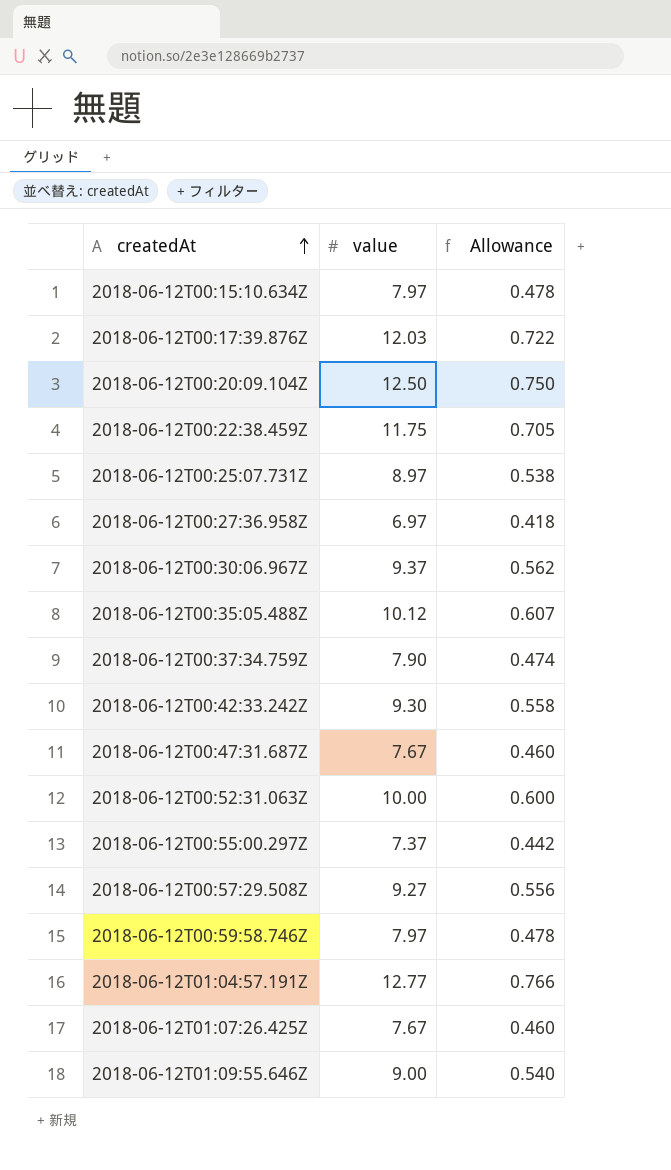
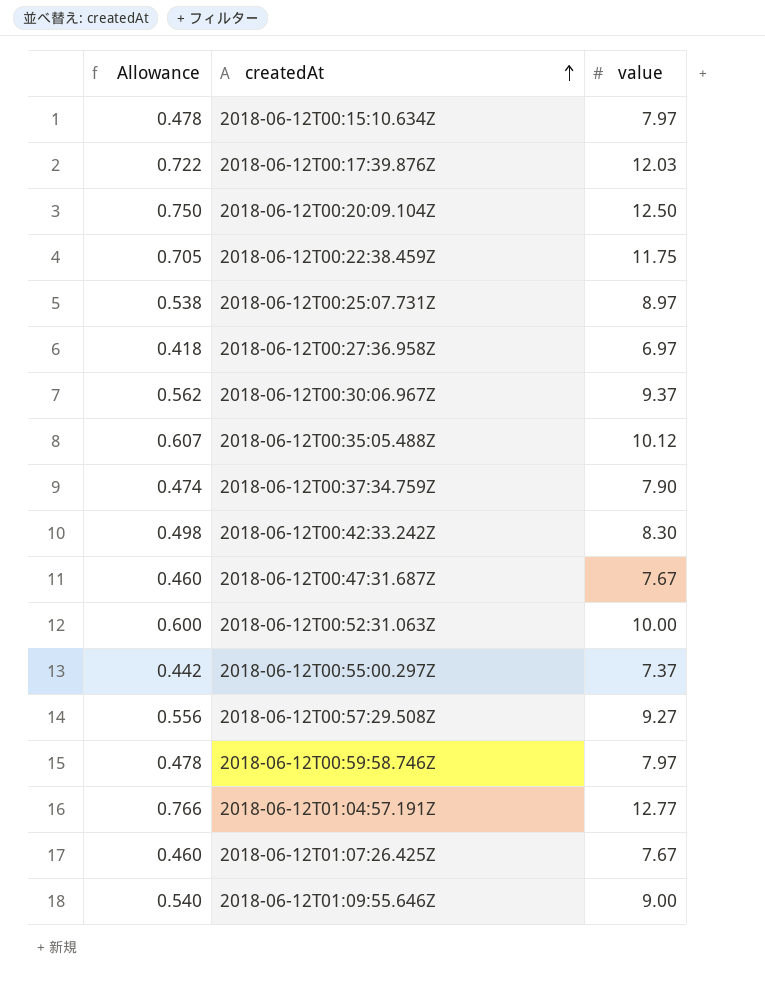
column Allowance | position: 3 -> 1
2018-06-12T00:42:33.242Z | Allowance: 0.558 -> 0.498
2018-06-12T00:42:33.242Z | value: 9.30 -> 8.30

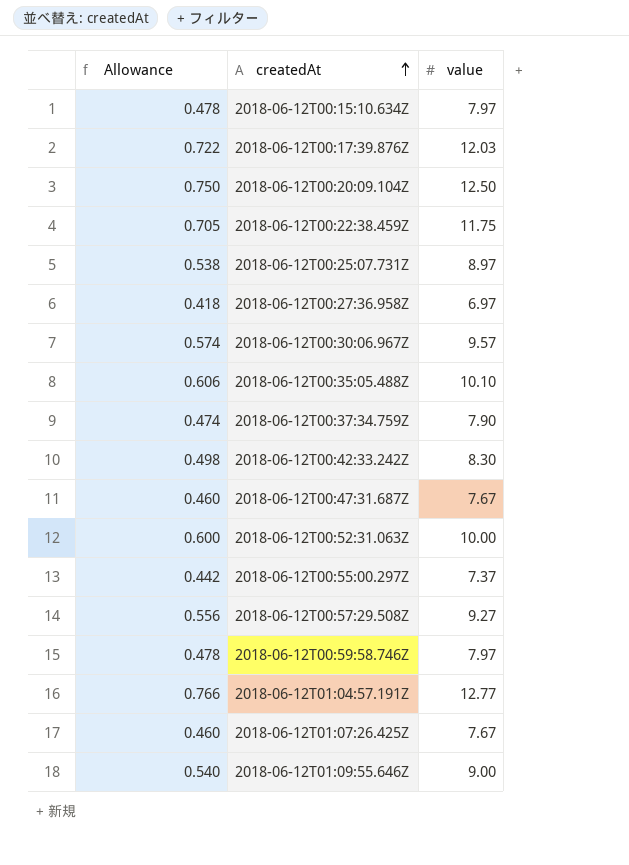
2018-06-12T00:30:06.967Z | Allowance: 0.562 -> 0.574
2018-06-12T00:30:06.967Z | value: 9.37 -> 9.57
2018-06-12T00:35:05.488Z | Allowance: 0.607 -> 0.606
2018-06-12T00:35:05.488Z | value: 10.12 -> 10.10

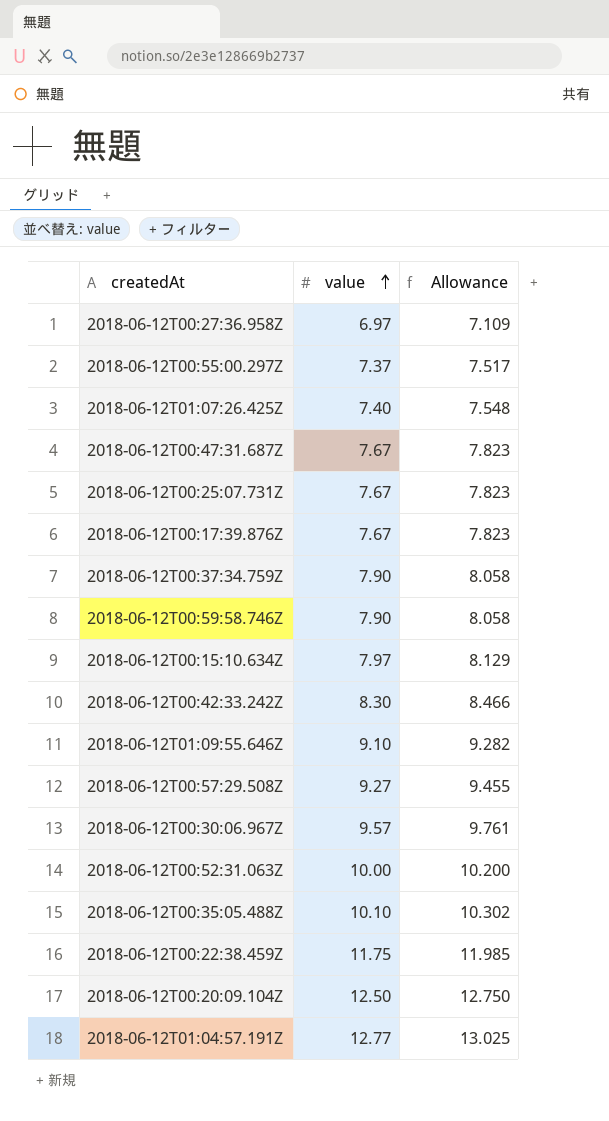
row order: createdAt ascending -> value ascending
column Allowance | formula: [value] * 0.06 -> [value] * 1.02
column Allowance | position: 1 -> 3
2018-06-12T01:07:26.425Z | value: 7.67 -> 7.40
2018-06-12T00:25:07.731Z | value: 8.97 -> 7.67
2018-06-12T00:17:39.876Z | value: 12.03 -> 7.67
2018-06-12T00:59:58.746Z | value: 7.97 -> 7.90
2018-06-12T01:09:55.646Z | value: 9.00 -> 9.10

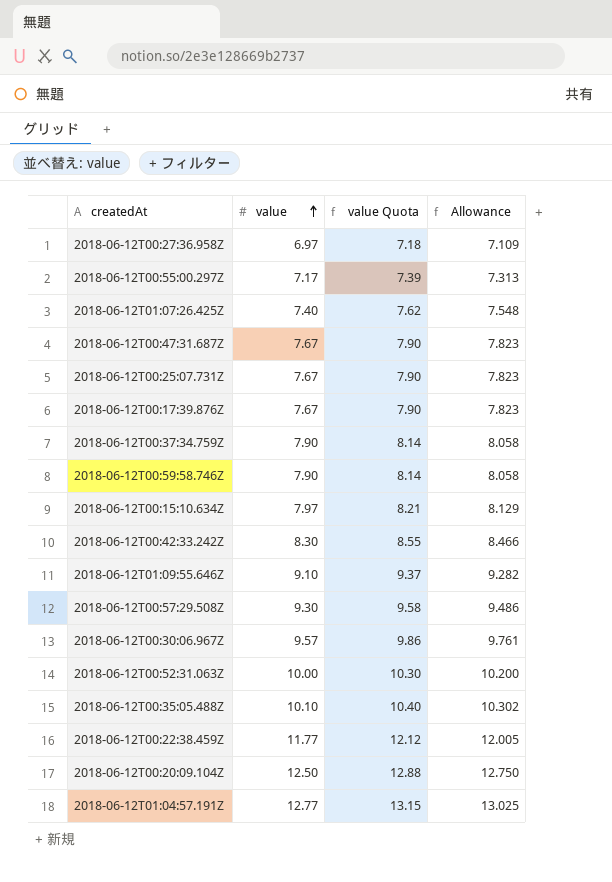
column value Quota | formula: none -> [value] * 1.03
2018-06-12T00:55:00.297Z | value: 7.37 -> 7.17
2018-06-12T00:55:00.297Z | Allowance: 7.517 -> 7.313
2018-06-12T00:57:29.508Z | value: 9.27 -> 9.30
2018-06-12T00:57:29.508Z | Allowance: 9.455 -> 9.486
2018-06-12T00:22:38.459Z | value: 11.75 -> 11.77
2018-06-12T00:22:38.459Z | Allowance: 11.985 -> 12.005

